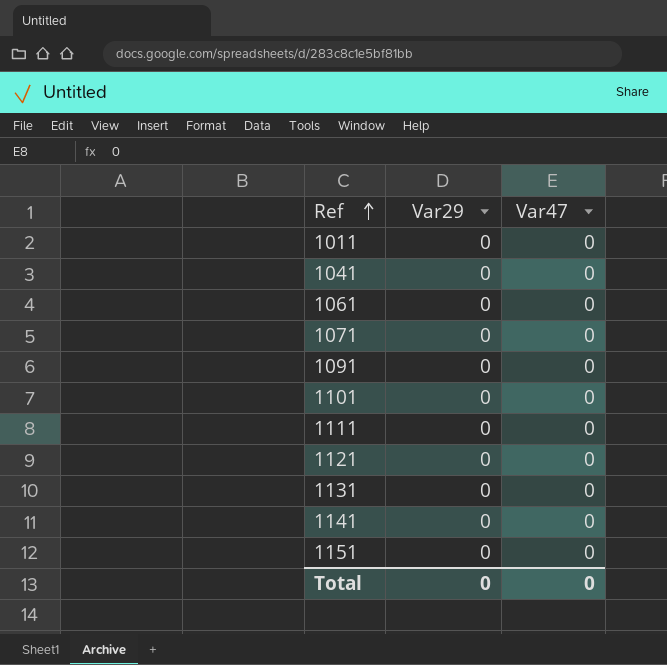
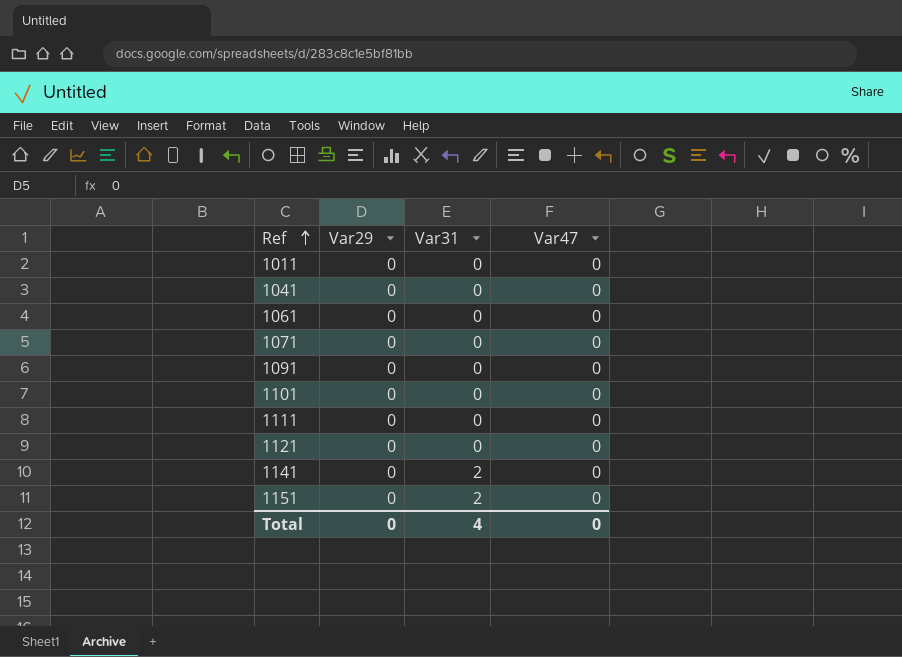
column Var31 | position: none -> 3
row 1131: 0 | 0 -> none

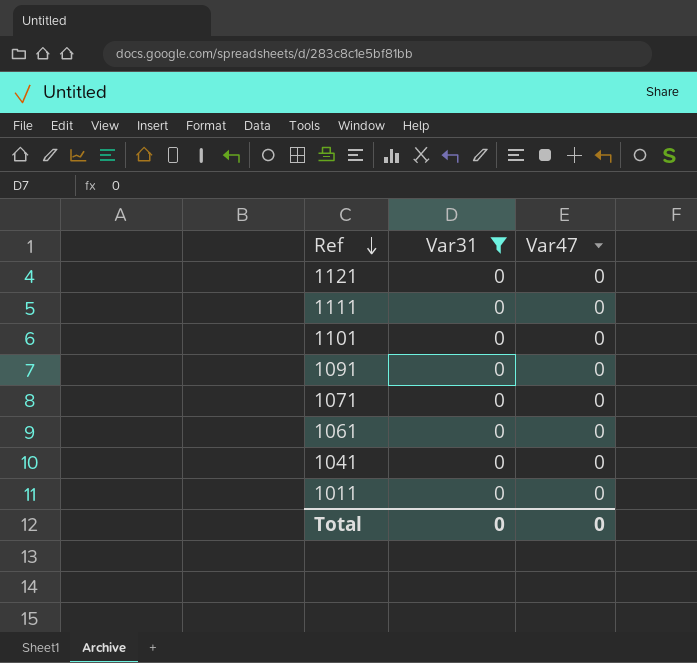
filter: none -> Var31 = 0
row order: Ref ascending -> Ref descending
column Var29 | position: 2 -> none
Total | Var31: 4 -> 0

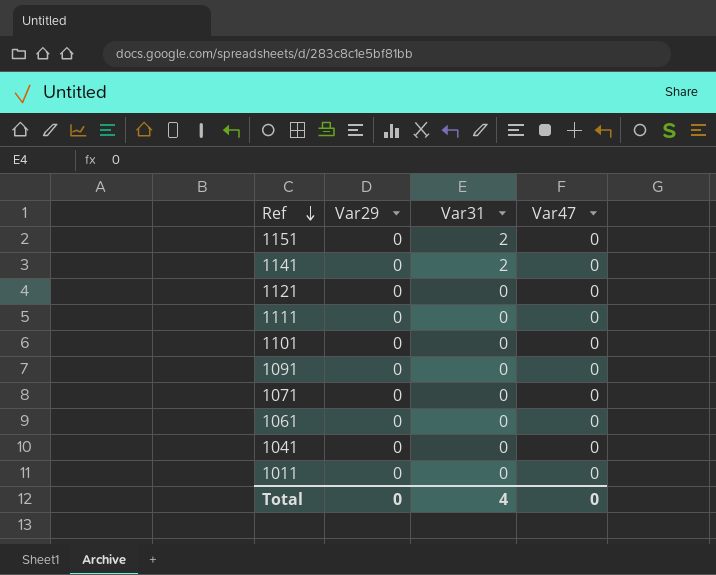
filter: Var31 = 0 -> none
column Var29 | position: none -> 2
Total | Var31: 0 -> 4

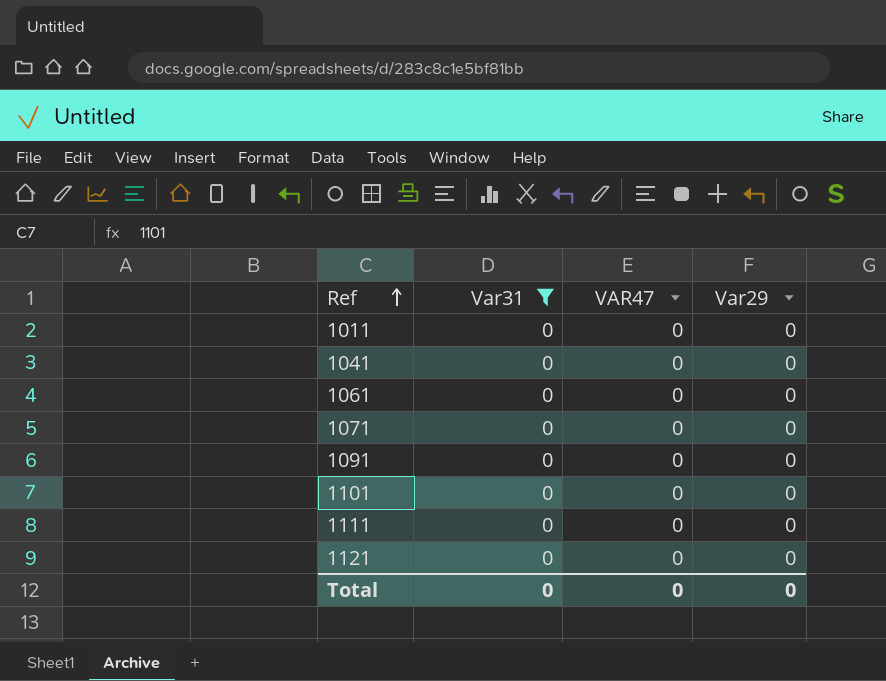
filter: none -> Var31 = 0
row order: Ref descending -> Ref ascending
column name: Var47 -> VAR47
column Var29 | position: 2 -> 4
Total | Var31: 4 -> 0

